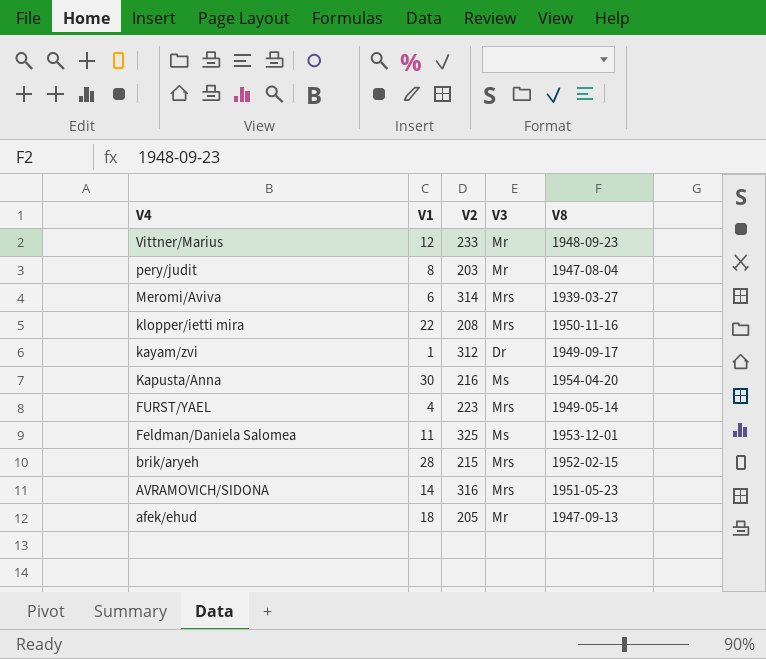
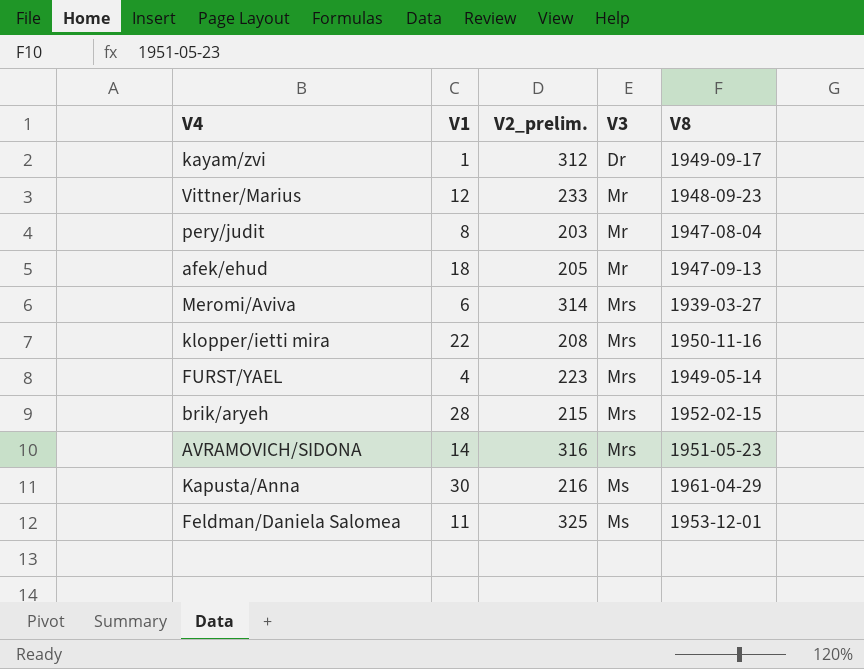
row order: V4 descending -> V3 ascending
column name: V2 -> V2_prelim.
Kapusta/Anna | V8: 1954-04-20 -> 1961-04-29

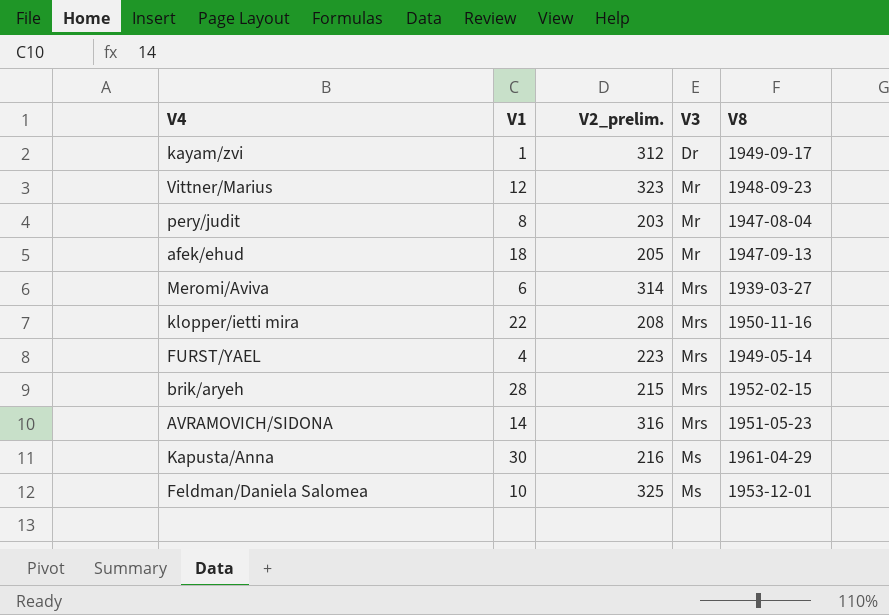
Vittner/Marius | V2_prelim.: 233 -> 323
Feldman/Daniela Salomea | V1: 11 -> 10

